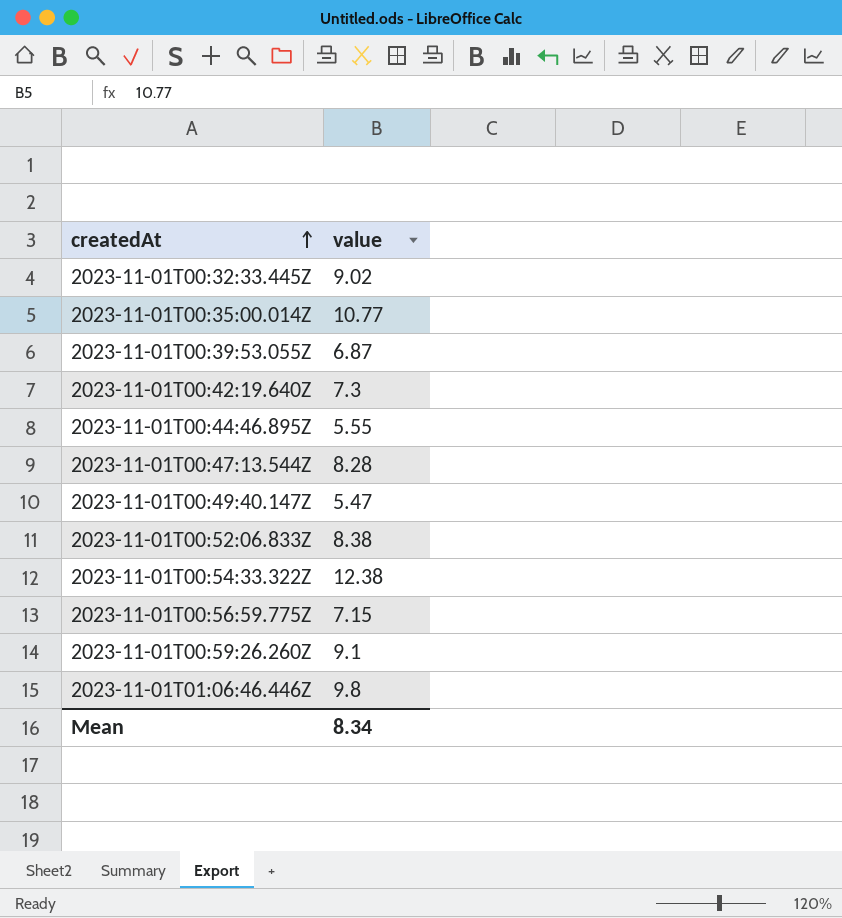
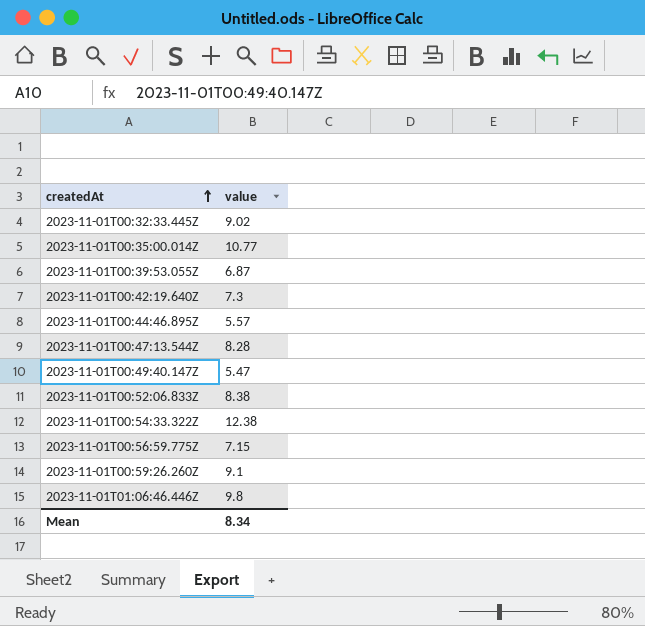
2023-11-01T00:44:46.895Z | value: 5.55 -> 5.57

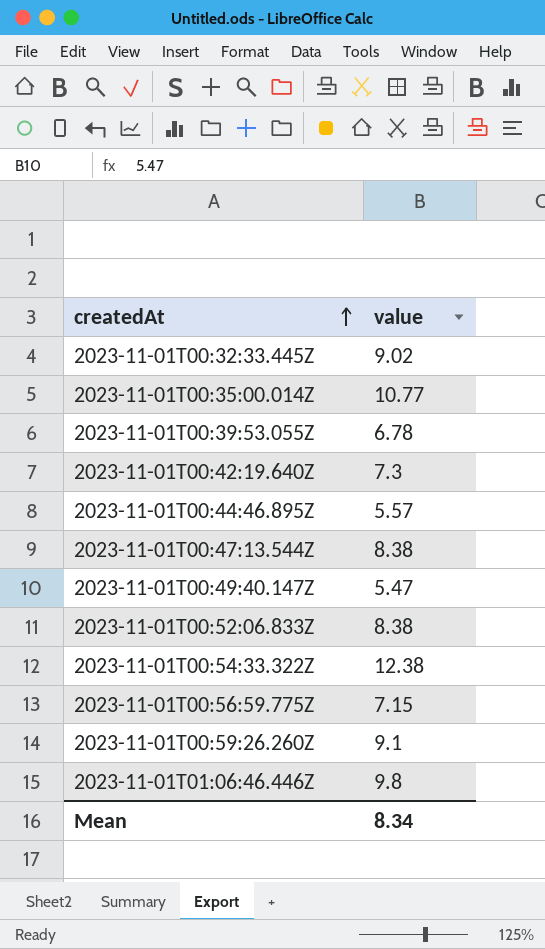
2023-11-01T00:39:53.055Z | value: 6.87 -> 6.78
2023-11-01T00:47:13.544Z | value: 8.28 -> 8.38

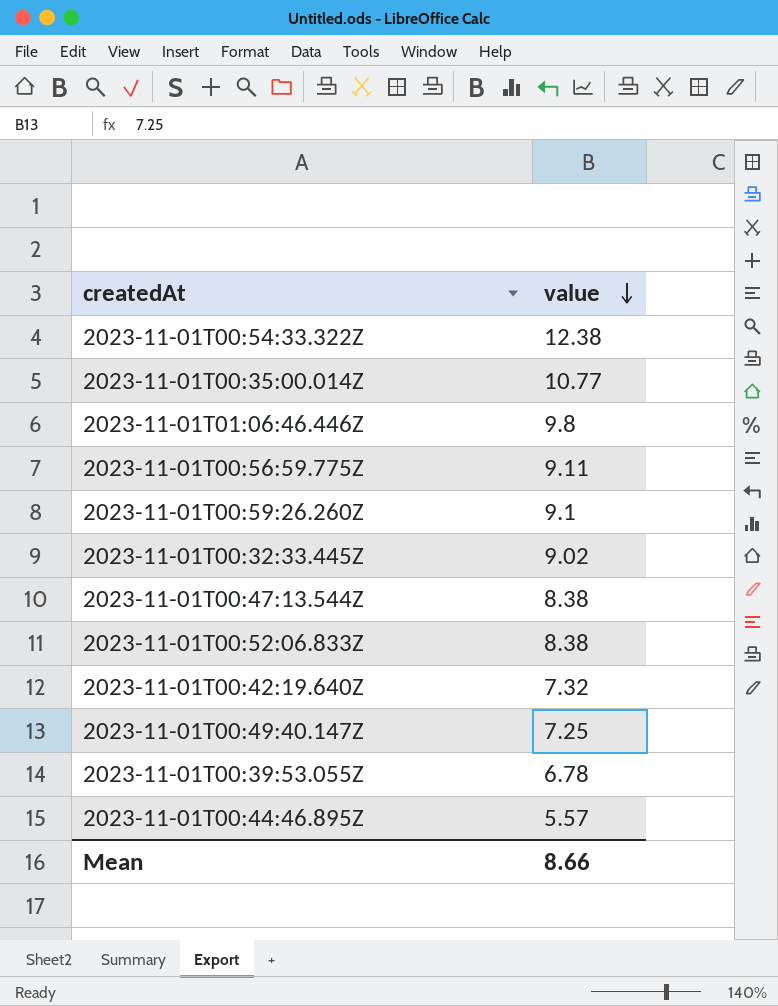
row order: createdAt ascending -> value descending
2023-11-01T00:56:59.775Z | value: 7.15 -> 9.11
2023-11-01T00:42:19.640Z | value: 7.3 -> 7.32
2023-11-01T00:49:40.147Z | value: 5.47 -> 7.25
Mean | value: 8.34 -> 8.66

